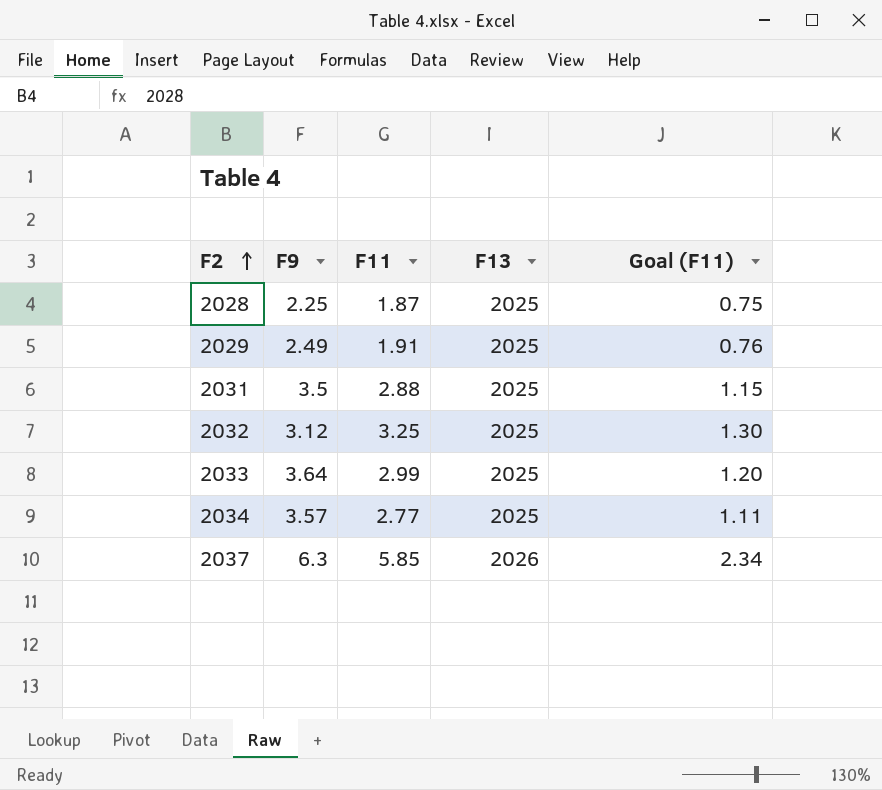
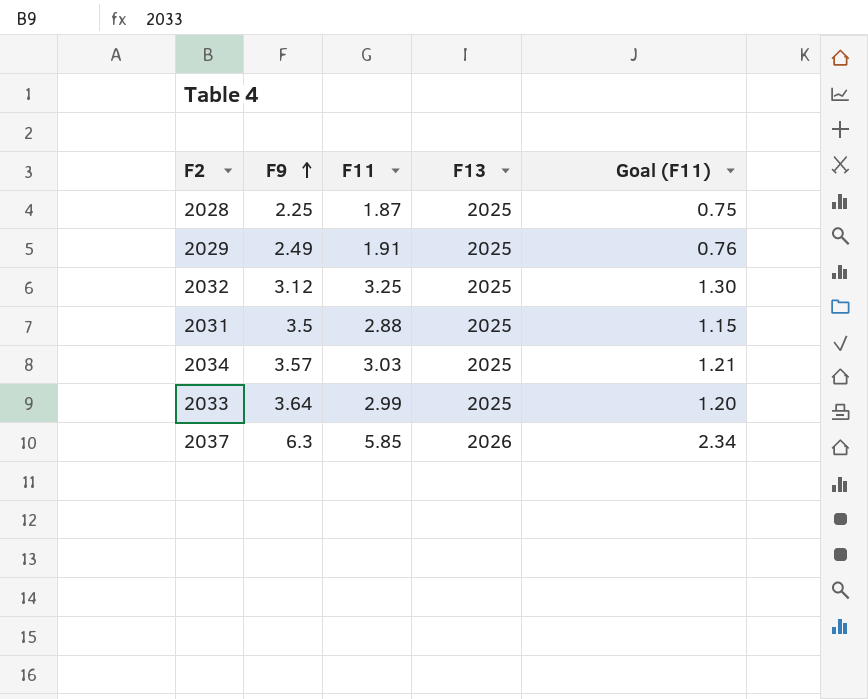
row order: F2 ascending -> F9 ascending
2034 | F11: 2.77 -> 3.03
2034 | Goal (F11): 1.11 -> 1.21

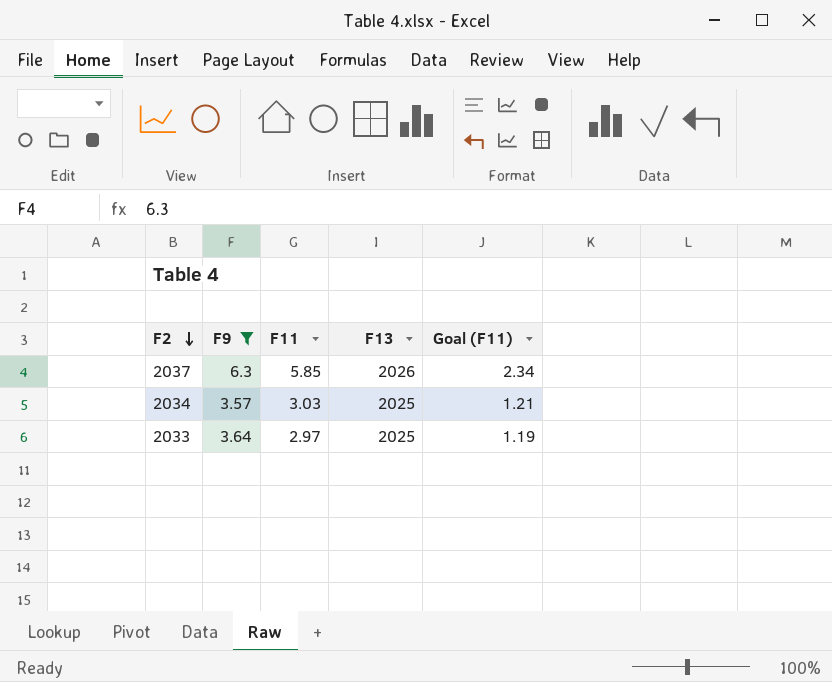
filter: none -> F9 >= 3.57
row order: F9 ascending -> F2 descending
2033 | F11: 2.99 -> 2.97
2033 | Goal (F11): 1.20 -> 1.19

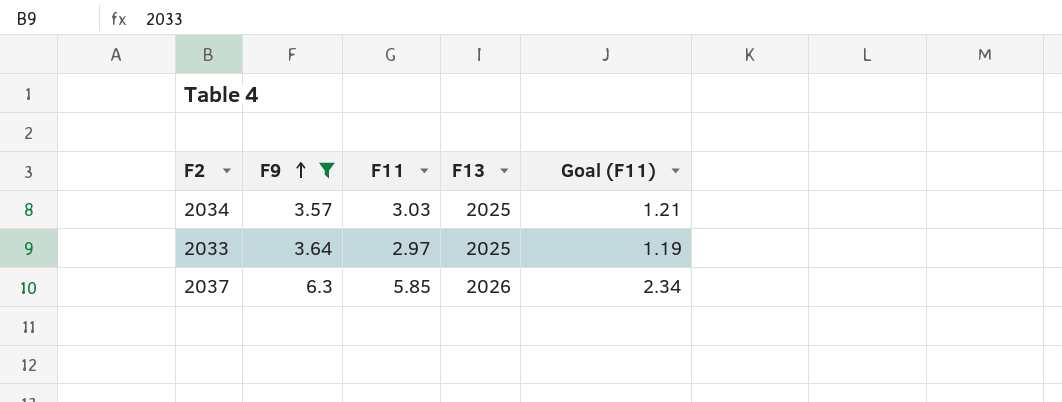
row order: F2 descending -> F9 ascending

